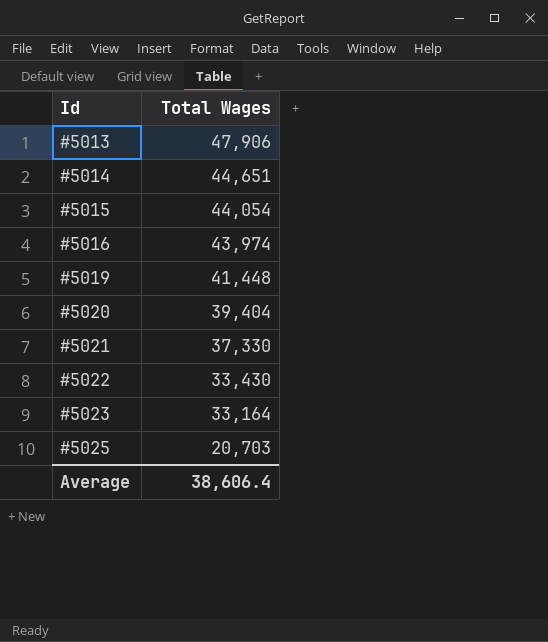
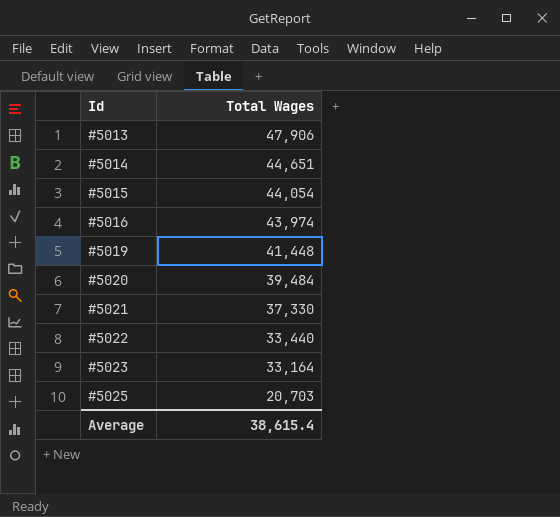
#5020 | Total Wages: 39,404 -> 39,484
#5022 | Total Wages: 33,430 -> 33,440
Average | Total Wages: 38,606.4 -> 38,615.4

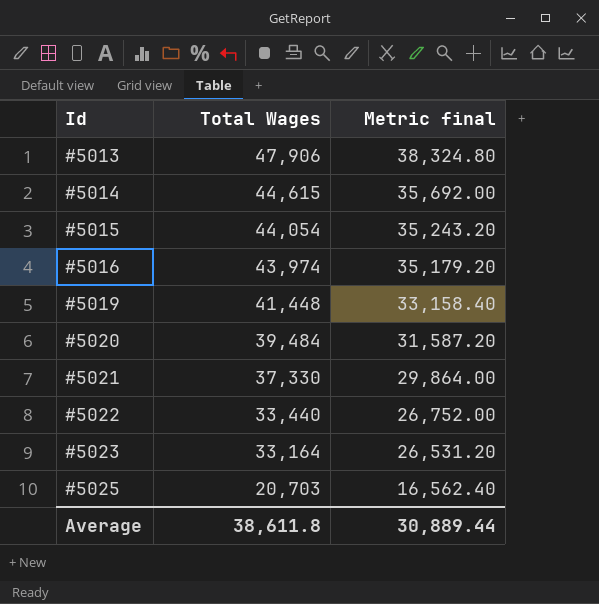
column Metric final | formula: none -> [Total Wages] * 0.8
#5014 | Total Wages: 44,651 -> 44,615
Average | Total Wages: 38,615.4 -> 38,611.8

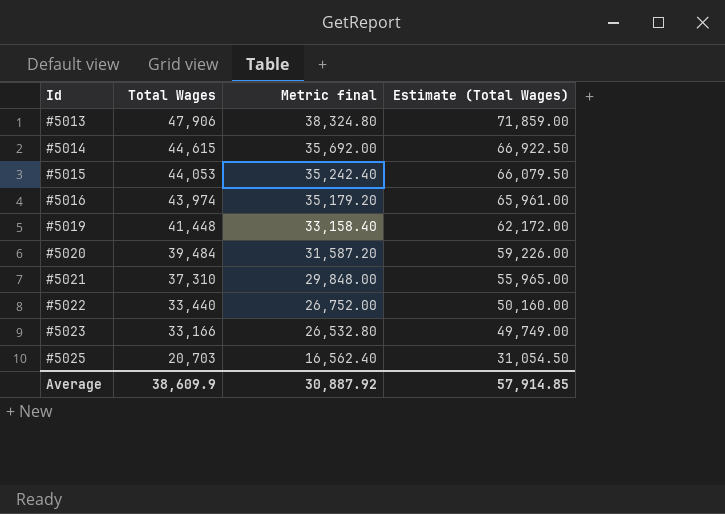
column Estimate (Total Wages) | formula: none -> [Total Wages] * 1.5
#5015 | Total Wages: 44,054 -> 44,053
#5015 | Metric final: 35,243.20 -> 35,242.40
#5021 | Total Wages: 37,330 -> 37,310
#5021 | Metric final: 29,864.00 -> 29,848.00
#5023 | Total Wages: 33,164 -> 33,166
#5023 | Metric final: 26,531.20 -> 26,532.80
Average | Total Wages: 38,611.8 -> 38,609.9
Average | Metric final: 30,889.44 -> 30,887.92

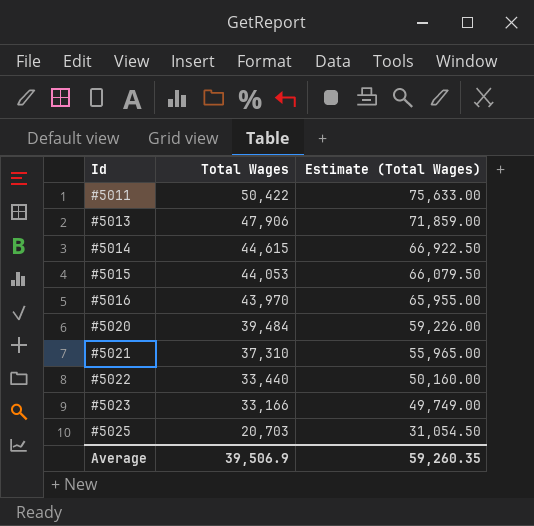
column Metric final | formula: [Total Wages] * 0.8 -> none
row #5019: 41,448 | 33,158.40 | 62,172.00 -> none
row #5011: none -> 50,422 | 75,633.00
#5016 | Total Wages: 43,974 -> 43,970
#5016 | Estimate (Total Wages): 65,961.00 -> 65,955.00
Average | Total Wages: 38,609.9 -> 39,506.9
Average | Estimate (Total Wages): 57,914.85 -> 59,260.35

